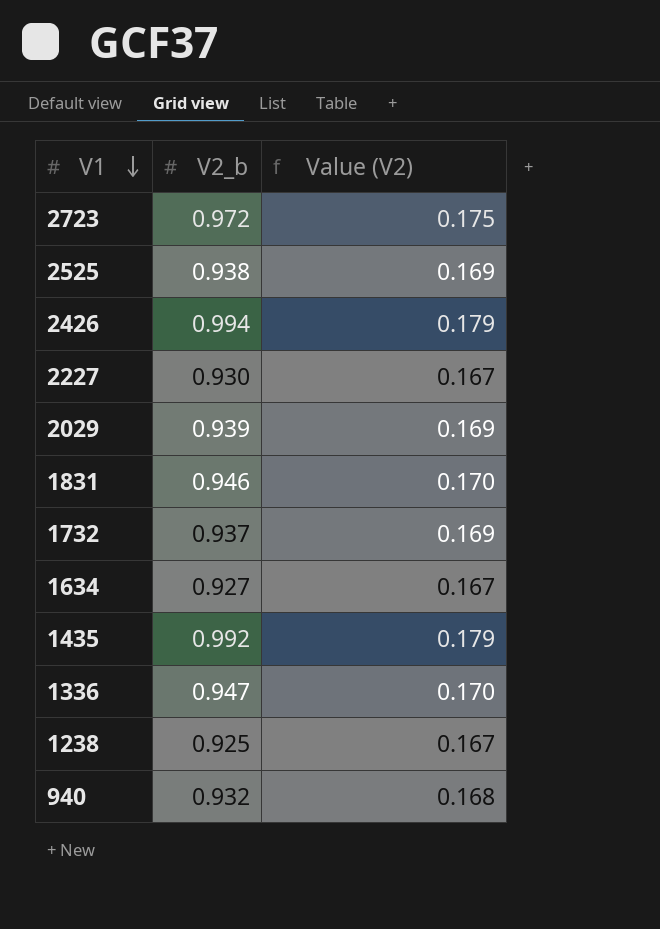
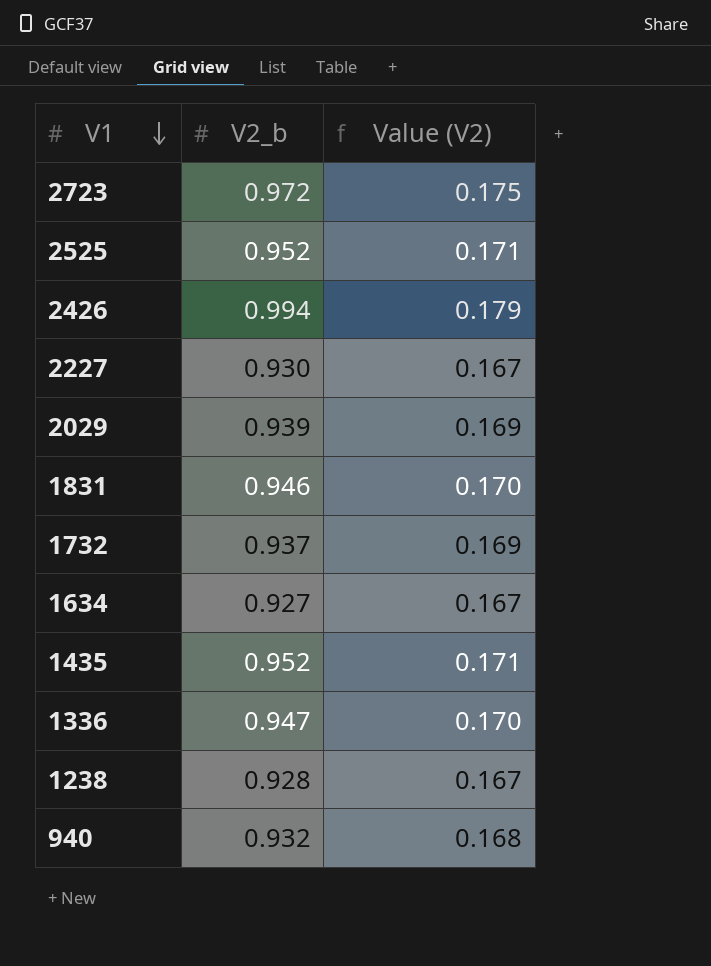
2525 | V2_b: 0.938 -> 0.952
2525 | Value (V2): 0.169 -> 0.171
1435 | V2_b: 0.992 -> 0.952
1435 | Value (V2): 0.179 -> 0.171
1238 | V2_b: 0.925 -> 0.928

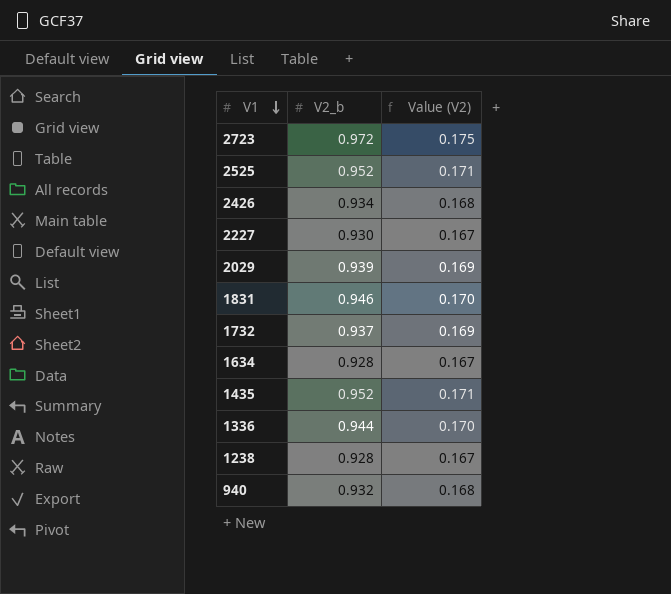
2426 | V2_b: 0.994 -> 0.934
2426 | Value (V2): 0.179 -> 0.168
1634 | V2_b: 0.927 -> 0.928
1336 | V2_b: 0.947 -> 0.944

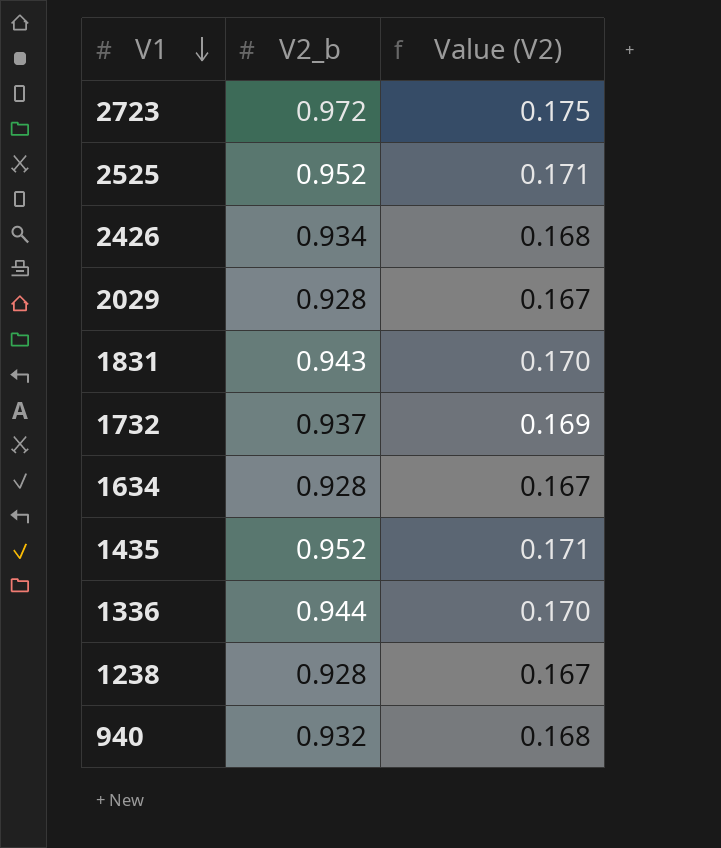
row 2227: 0.930 | 0.167 -> none
2029 | V2_b: 0.939 -> 0.928
2029 | Value (V2): 0.169 -> 0.167
1831 | V2_b: 0.946 -> 0.943

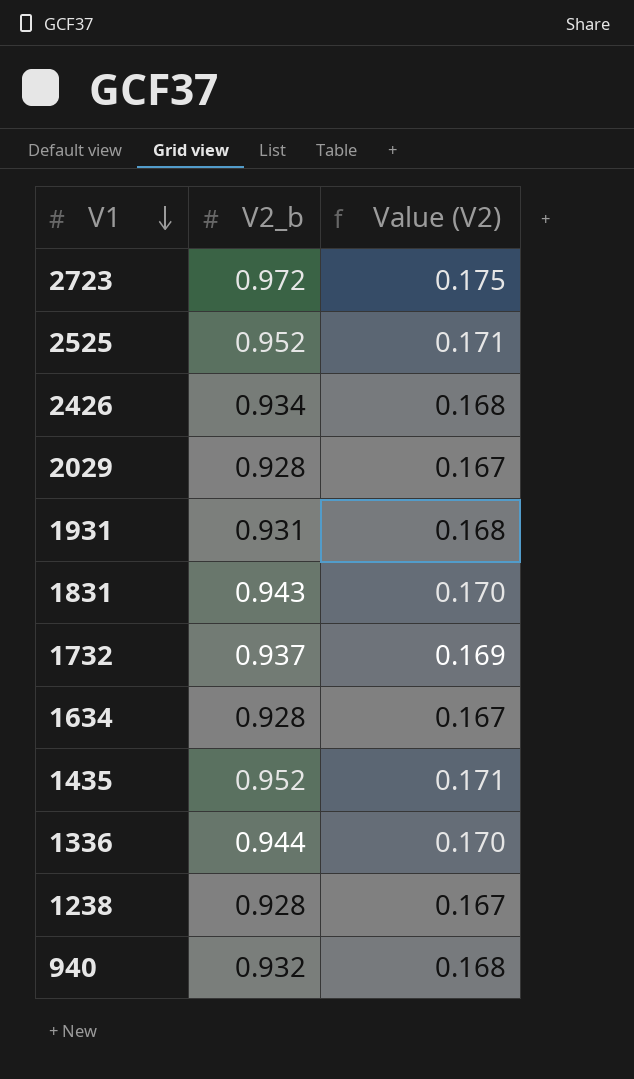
row 1931: none -> 0.931 | 0.168

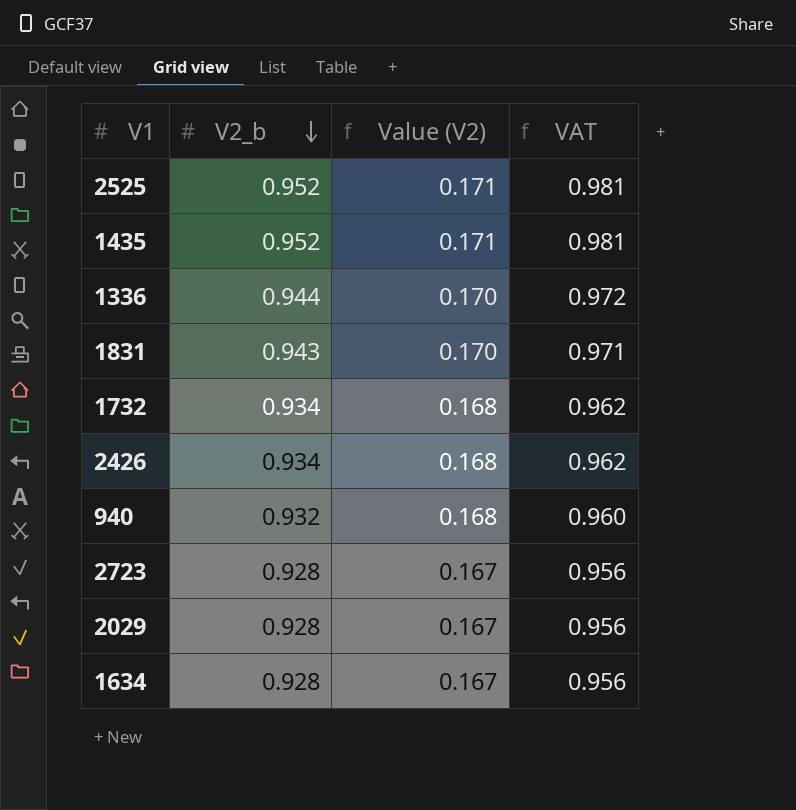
row order: V1 descending -> V2_b descending
column VAT | formula: none -> [V2_b] * 1.03
row 1931: 0.931 | 0.168 -> none
row 1238: 0.928 | 0.167 -> none
1732 | V2_b: 0.937 -> 0.934
1732 | Value (V2): 0.169 -> 0.168
2723 | V2_b: 0.972 -> 0.928
2723 | Value (V2): 0.175 -> 0.167

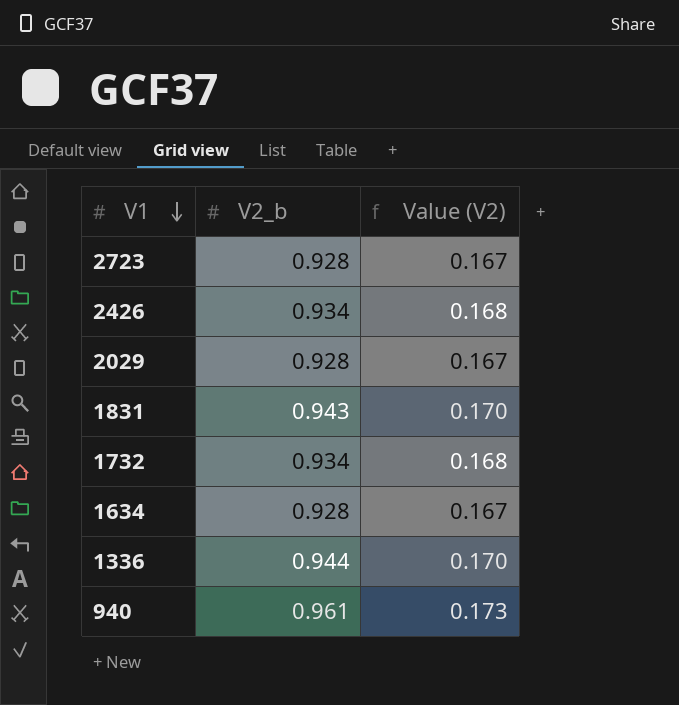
row order: V2_b descending -> V1 descending
column VAT | formula: [V2_b] * 1.03 -> none
row 2525: 0.952 | 0.171 | 0.981 -> none
row 1435: 0.952 | 0.171 | 0.981 -> none
940 | V2_b: 0.932 -> 0.961
940 | Value (V2): 0.168 -> 0.173

